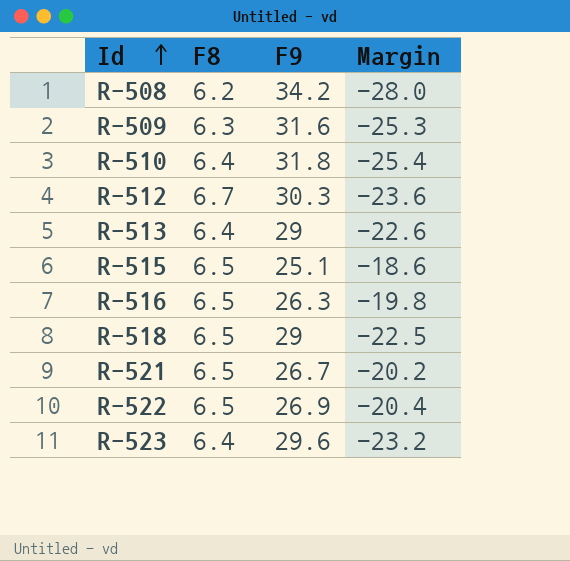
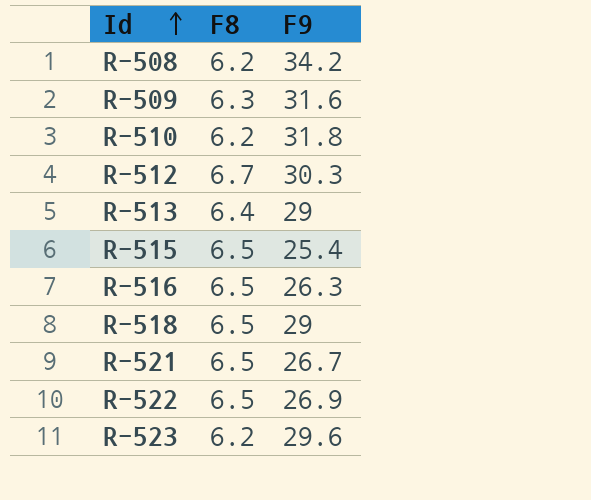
column Margin | formula: [F8] - [F9] -> none
R-510 | F8: 6.4 -> 6.2
R-515 | F9: 25.1 -> 25.4
R-523 | F8: 6.4 -> 6.2

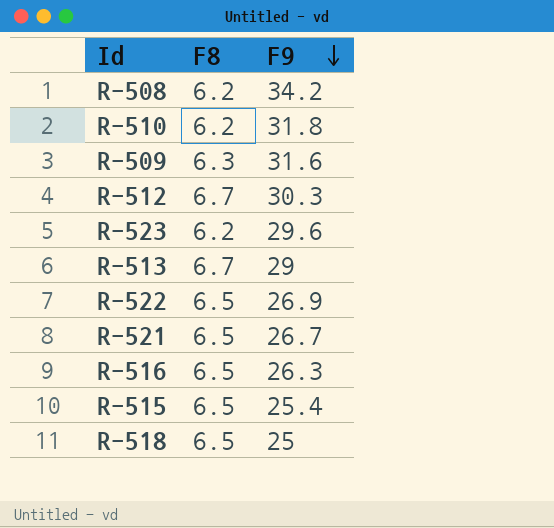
row order: Id ascending -> F9 descending
R-513 | F8: 6.4 -> 6.7
R-518 | F9: 29 -> 25

